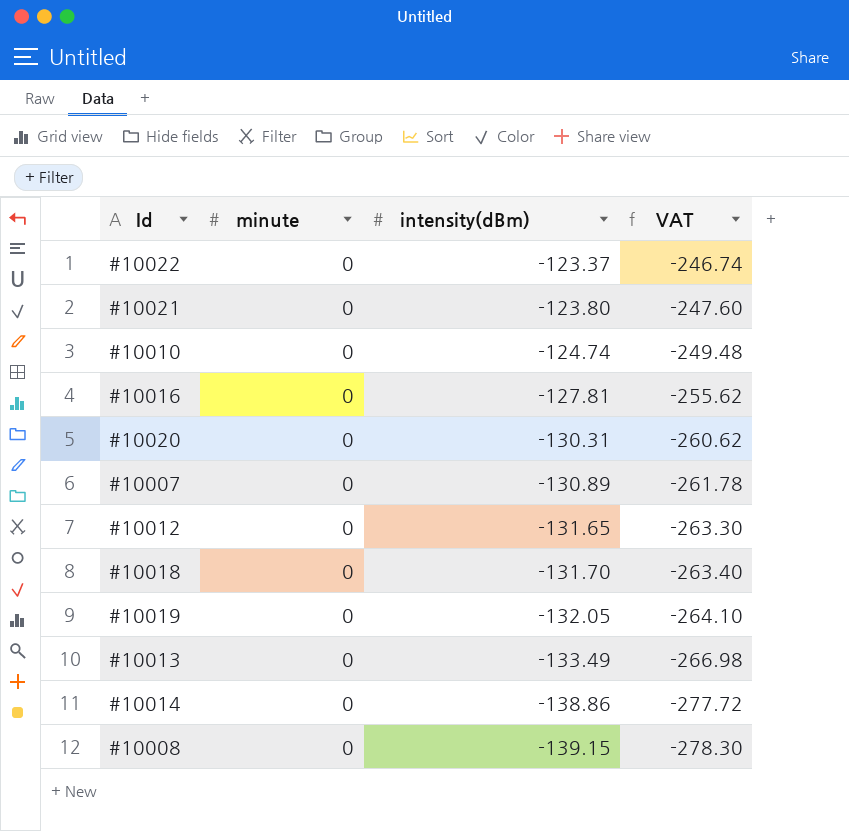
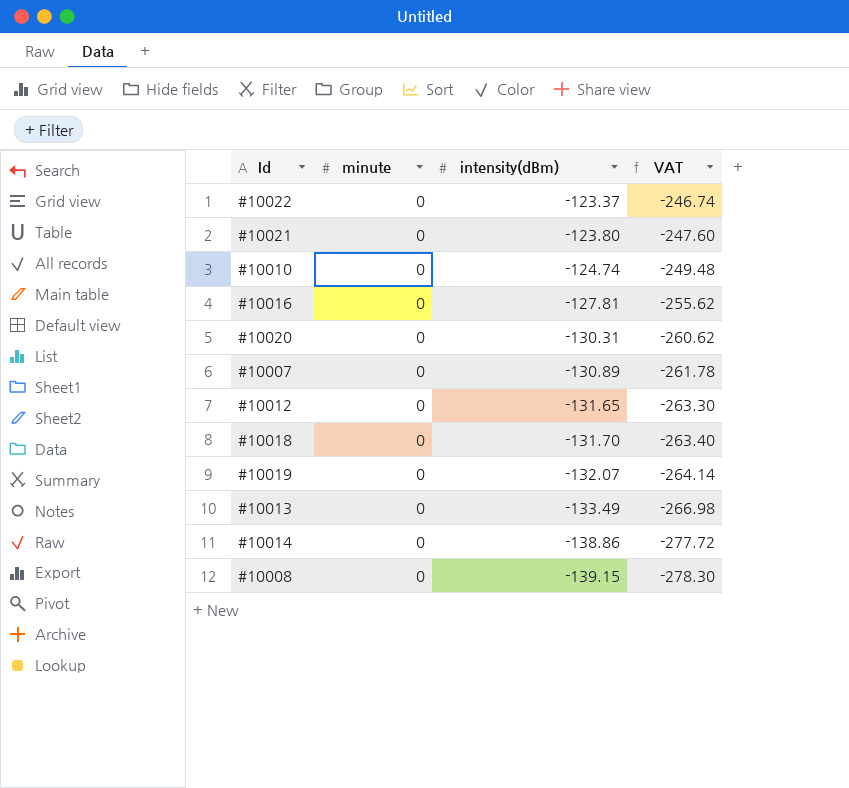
#10019 | intensity(dBm): -132.05 -> -132.07
#10019 | VAT: -264.10 -> -264.14

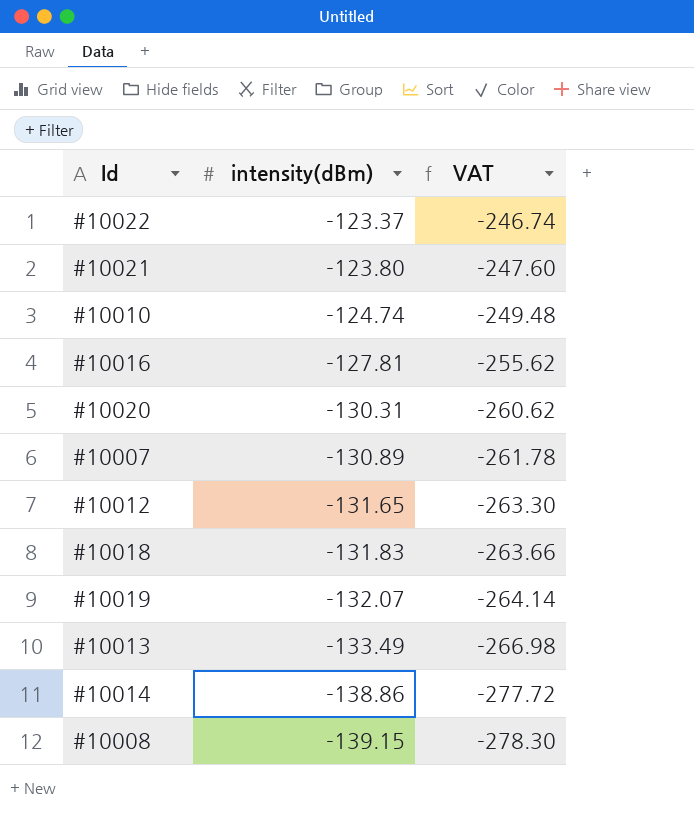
column minute | position: 2 -> none
#10018 | intensity(dBm): -131.70 -> -131.83
#10018 | VAT: -263.40 -> -263.66

